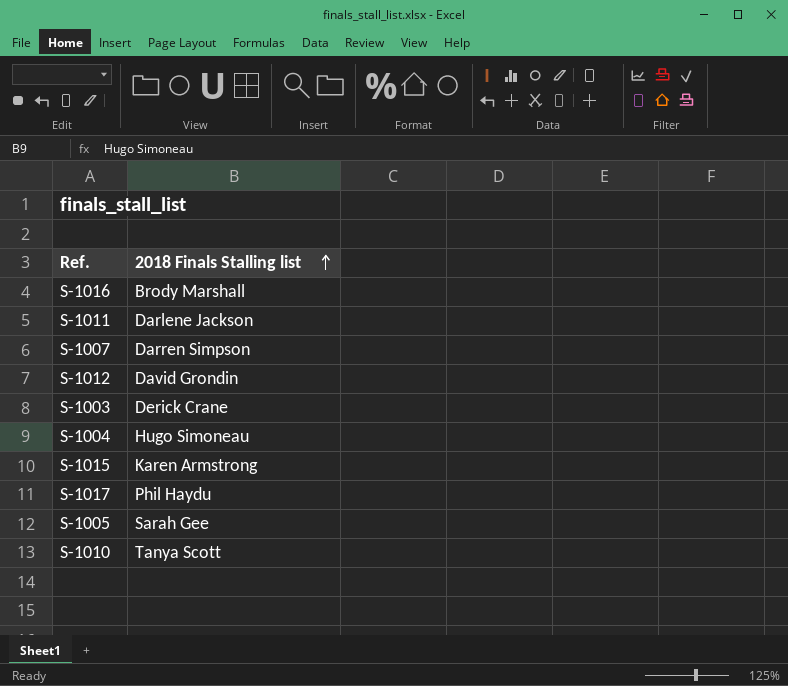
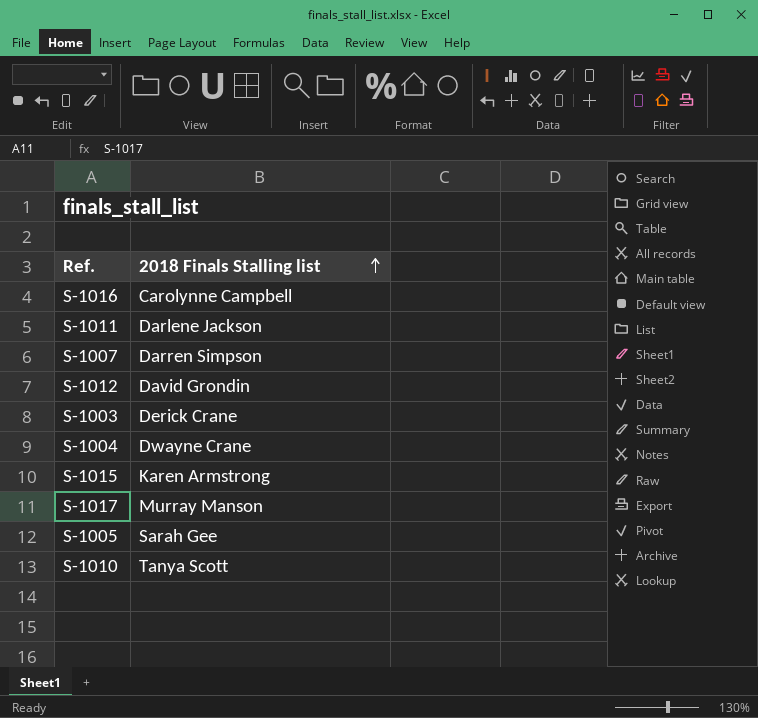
S-1016 | 2018 Finals Stalling list: Brody Marshall -> Carolynne Campbell
S-1004 | 2018 Finals Stalling list: Hugo Simoneau -> Dwayne Crane
S-1017 | 2018 Finals Stalling list: Phil Haydu -> Murray Manson

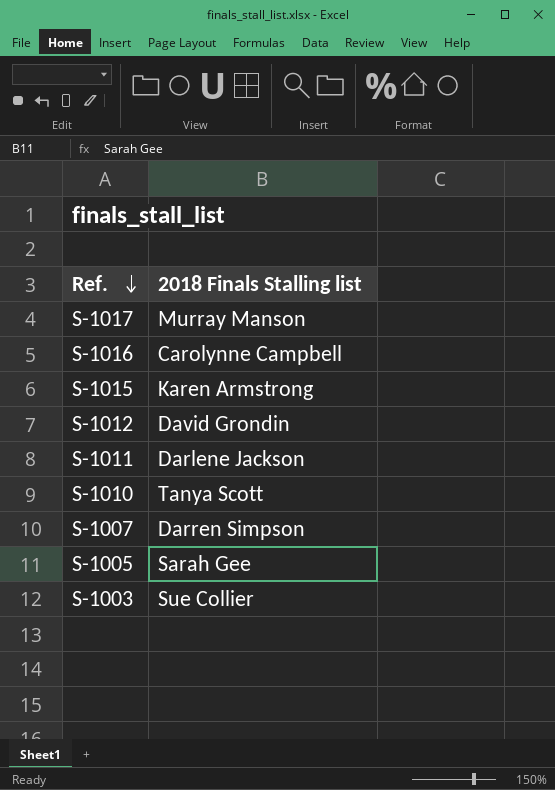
row order: 2018 Finals Stalling list ascending -> Ref. descending
row S-1004: Dwayne Crane -> none
S-1003 | 2018 Finals Stalling list: Derick Crane -> Sue Collier

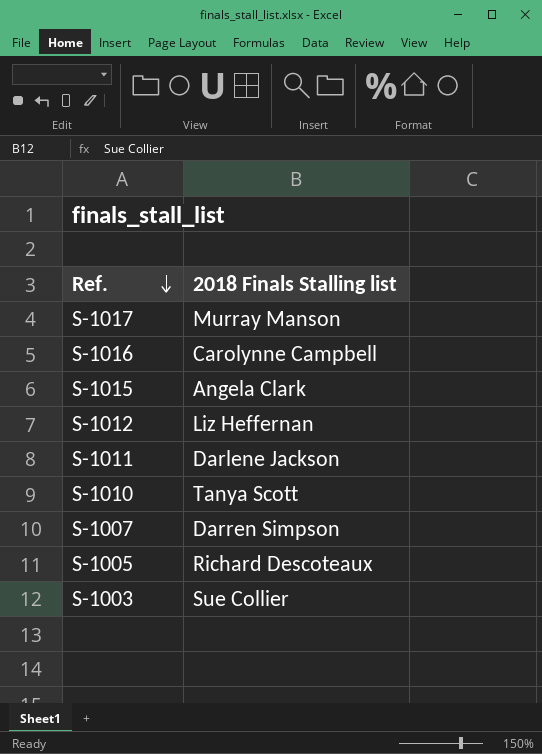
S-1015 | 2018 Finals Stalling list: Karen Armstrong -> Angela Clark
S-1012 | 2018 Finals Stalling list: David Grondin -> Liz Heffernan
S-1005 | 2018 Finals Stalling list: Sarah Gee -> Richard Descoteaux

